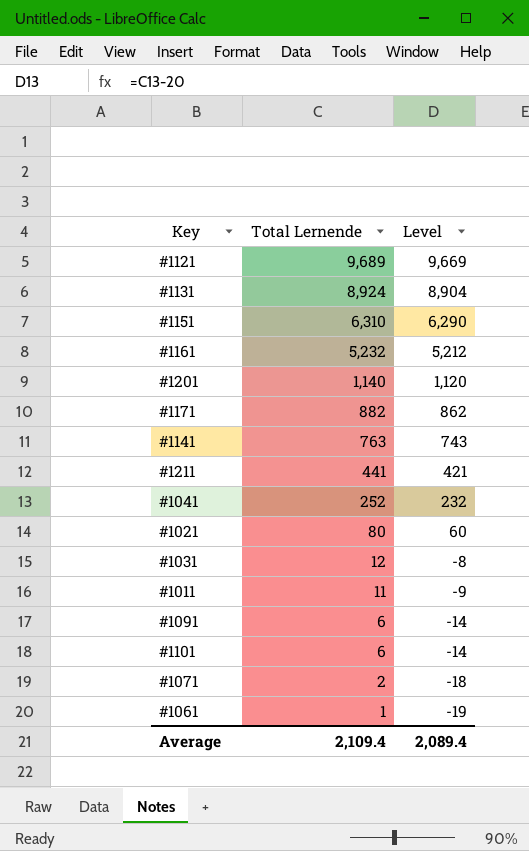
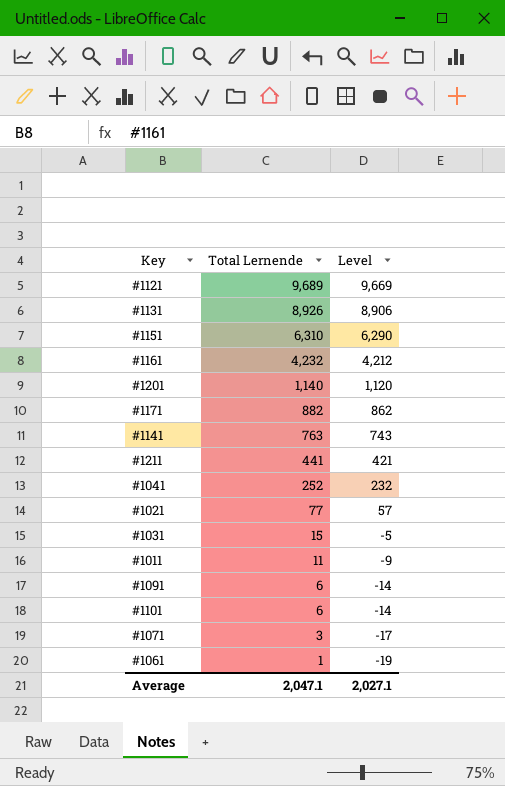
#1131 | Total Lernende: 8,924 -> 8,926
#1131 | Level: 8,904 -> 8,906
#1161 | Total Lernende: 5,232 -> 4,232
#1161 | Level: 5,212 -> 4,212
#1021 | Total Lernende: 80 -> 77
#1021 | Level: 60 -> 57
#1031 | Total Lernende: 12 -> 15
#1031 | Level: -8 -> -5
#1071 | Total Lernende: 2 -> 3
#1071 | Level: -18 -> -17
Average | Total Lernende: 2,109.4 -> 2,047.1
Average | Level: 2,089.4 -> 2,027.1

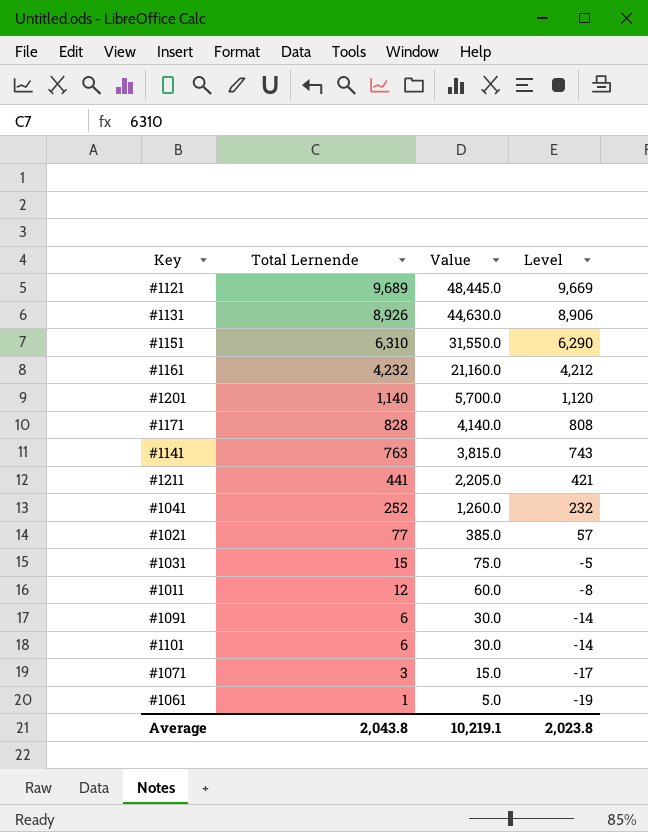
column Value | formula: none -> [Total Lernende] * 5
#1171 | Total Lernende: 882 -> 828
#1171 | Level: 862 -> 808
#1011 | Total Lernende: 11 -> 12
#1011 | Level: -9 -> -8
Average | Total Lernende: 2,047.1 -> 2,043.8
Average | Level: 2,027.1 -> 2,023.8

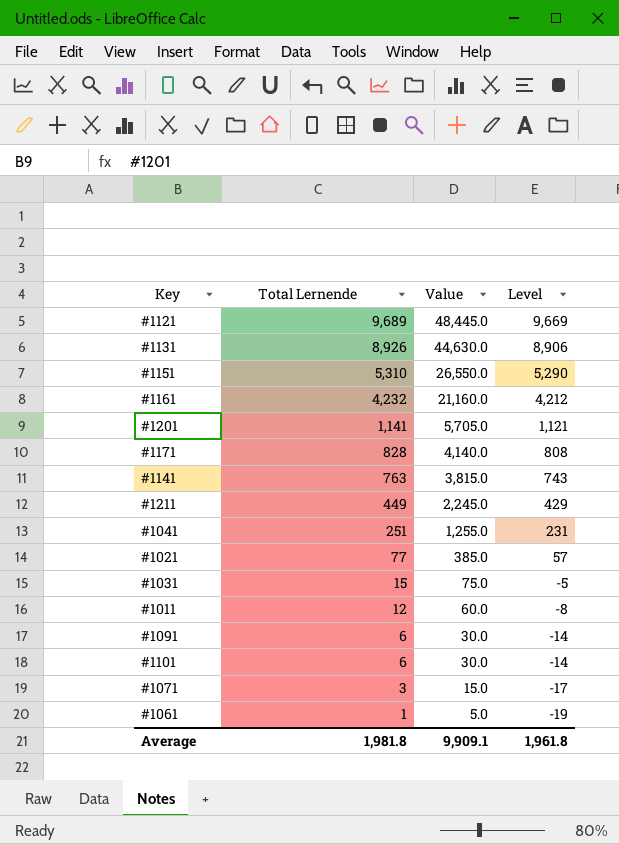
#1151 | Total Lernende: 6,310 -> 5,310
#1151 | Value: 31,550.0 -> 26,550.0
#1151 | Level: 6,290 -> 5,290
#1201 | Total Lernende: 1,140 -> 1,141
#1201 | Value: 5,700.0 -> 5,705.0
#1201 | Level: 1,120 -> 1,121
#1211 | Total Lernende: 441 -> 449
#1211 | Value: 2,205.0 -> 2,245.0
#1211 | Level: 421 -> 429
#1041 | Total Lernende: 252 -> 251
#1041 | Value: 1,260.0 -> 1,255.0
#1041 | Level: 232 -> 231
Average | Total Lernende: 2,043.8 -> 1,981.8
Average | Value: 10,219.1 -> 9,909.1
Average | Level: 2,023.8 -> 1,961.8

